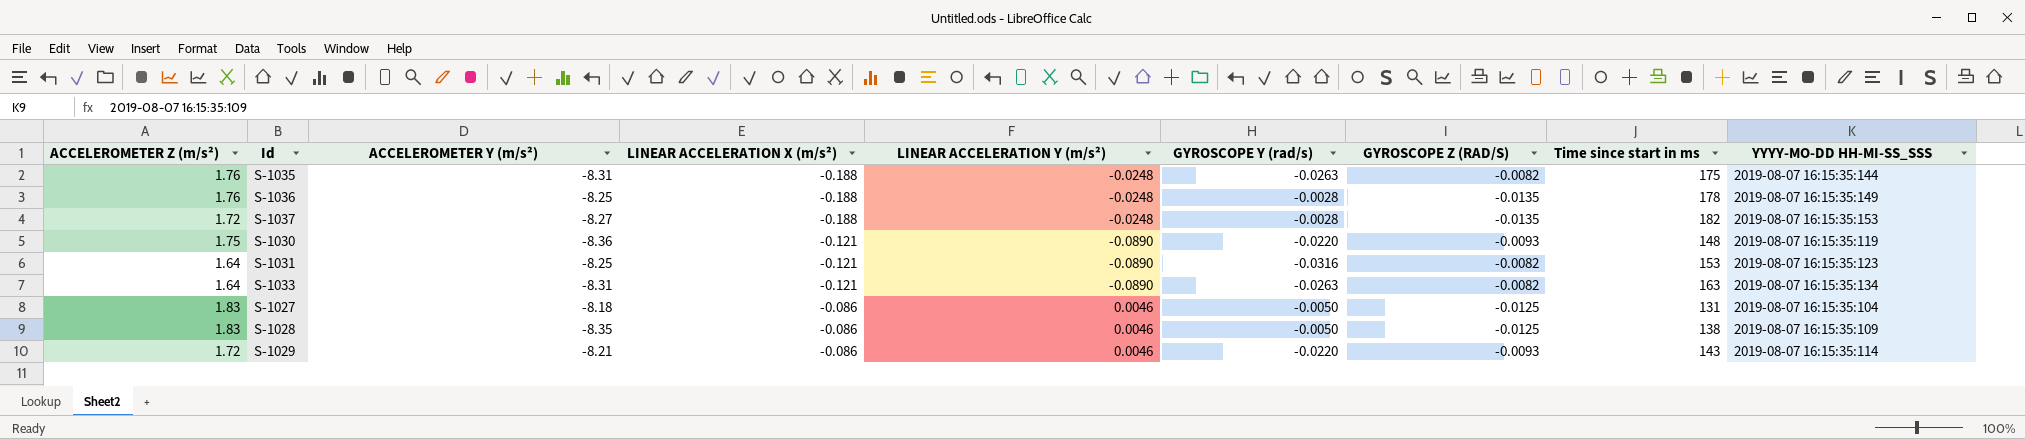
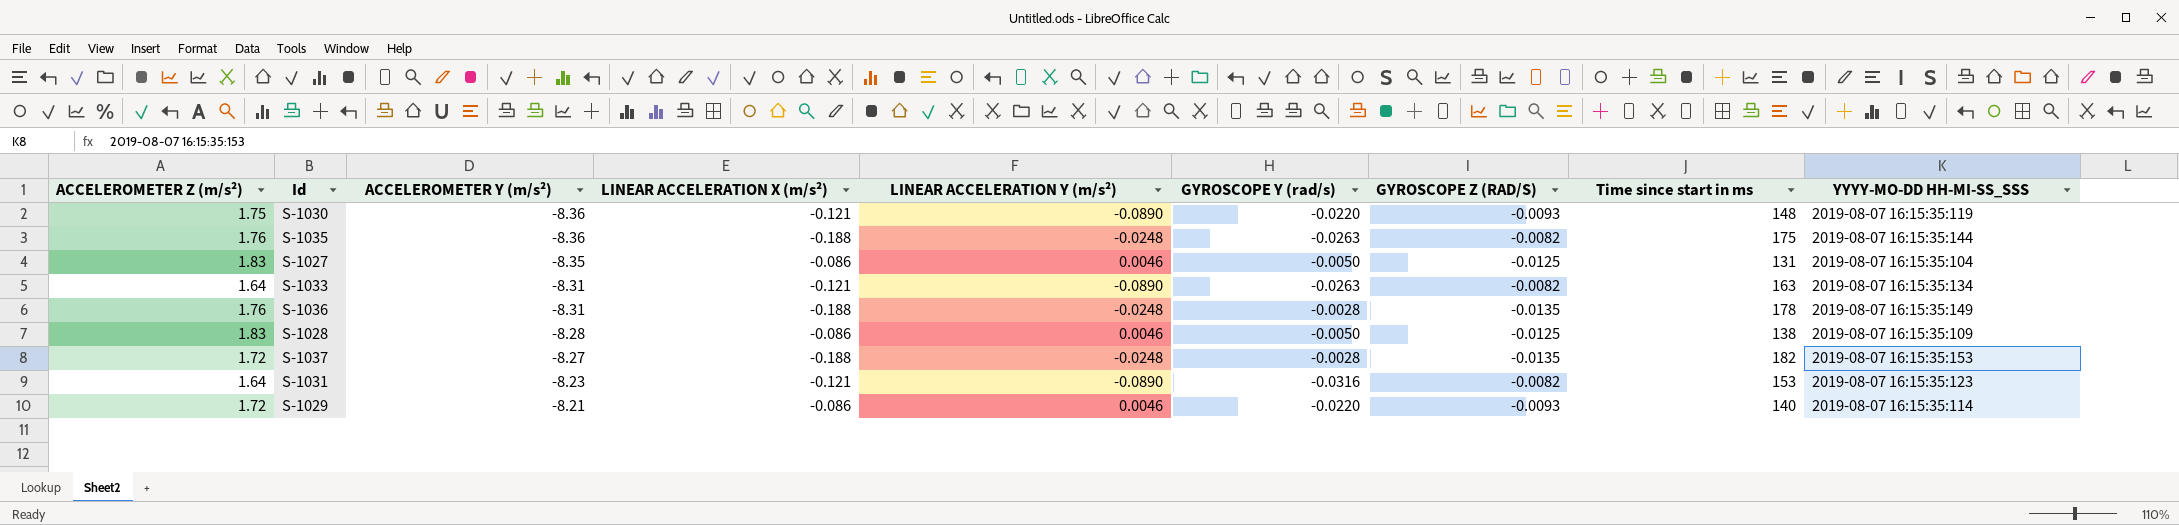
row order: LINEAR ACCELERATION X (m/s²) ascending -> ACCELEROMETER Y (m/s²) ascending
S-1035 | ACCELEROMETER Y (m/s²): -8.31 -> -8.36
S-1027 | ACCELEROMETER Y (m/s²): -8.18 -> -8.35
S-1036 | ACCELEROMETER Y (m/s²): -8.25 -> -8.31
S-1028 | ACCELEROMETER Y (m/s²): -8.35 -> -8.28
S-1031 | ACCELEROMETER Y (m/s²): -8.25 -> -8.23
S-1029 | Time since start in ms: 143 -> 140

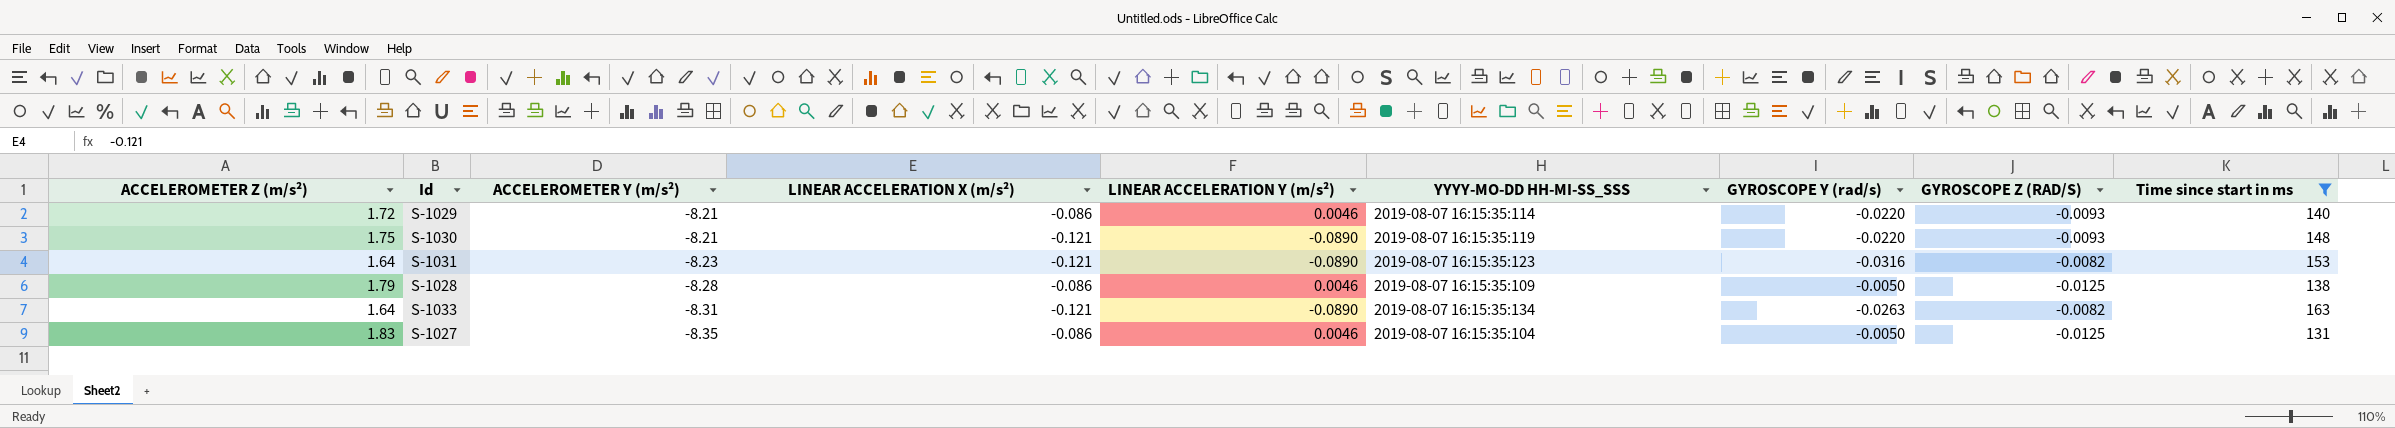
filter: none -> Time since start in ms <= 163
row order: ACCELEROMETER Y (m/s²) ascending -> ACCELEROMETER Y (m/s²) descending
column YYYY-MO-DD HH-MI-SS_SSS | position: 9 -> 6
S-1030 | ACCELEROMETER Y (m/s²): -8.36 -> -8.21
S-1028 | ACCELEROMETER Z (m/s²): 1.83 -> 1.79

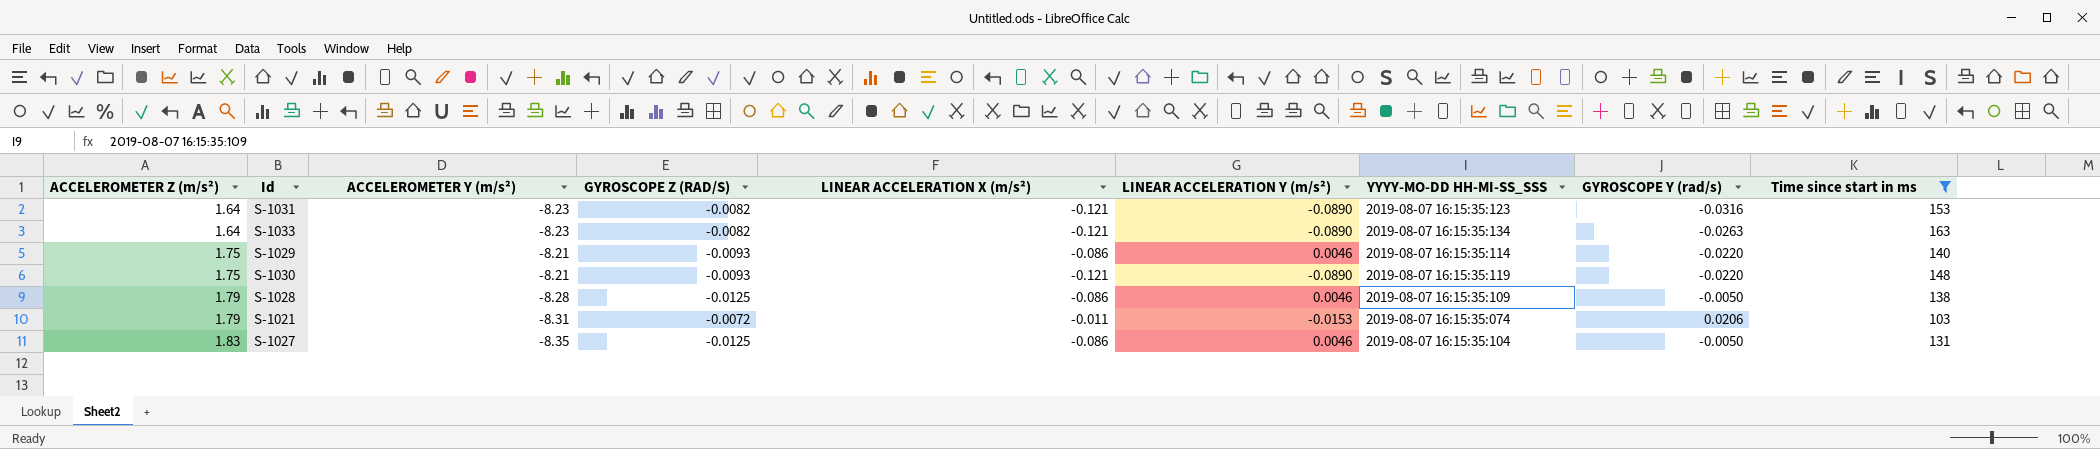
row order: ACCELEROMETER Y (m/s²) descending -> ACCELEROMETER Z (m/s²) ascending
column GYROSCOPE Z (RAD/S) | position: 8 -> 4
S-1033 | ACCELEROMETER Y (m/s²): -8.31 -> -8.23
S-1029 | ACCELEROMETER Z (m/s²): 1.72 -> 1.75
row S-1021: none -> 1.79 | -8.31 | -0.0072 | -0.011 | -0.0153 | 2019-08-07 16:15:35:074 | 0.0206 | 103

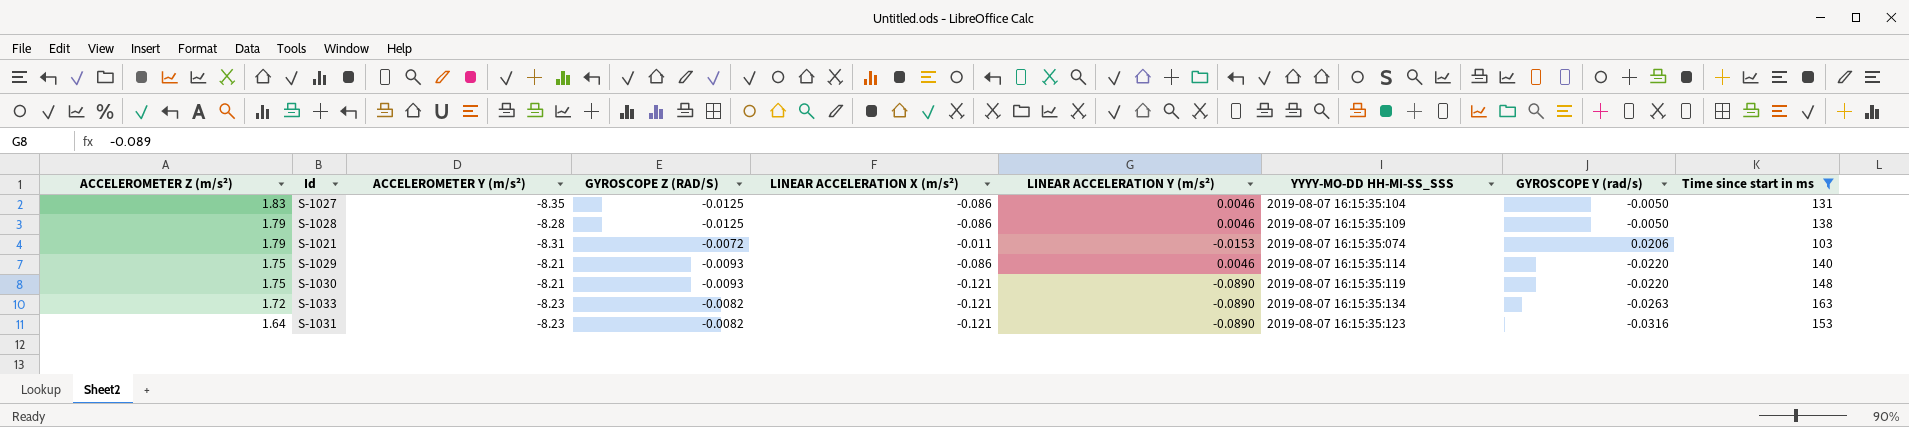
row order: ACCELEROMETER Z (m/s²) ascending -> ACCELEROMETER Z (m/s²) descending
S-1033 | ACCELEROMETER Z (m/s²): 1.64 -> 1.72

